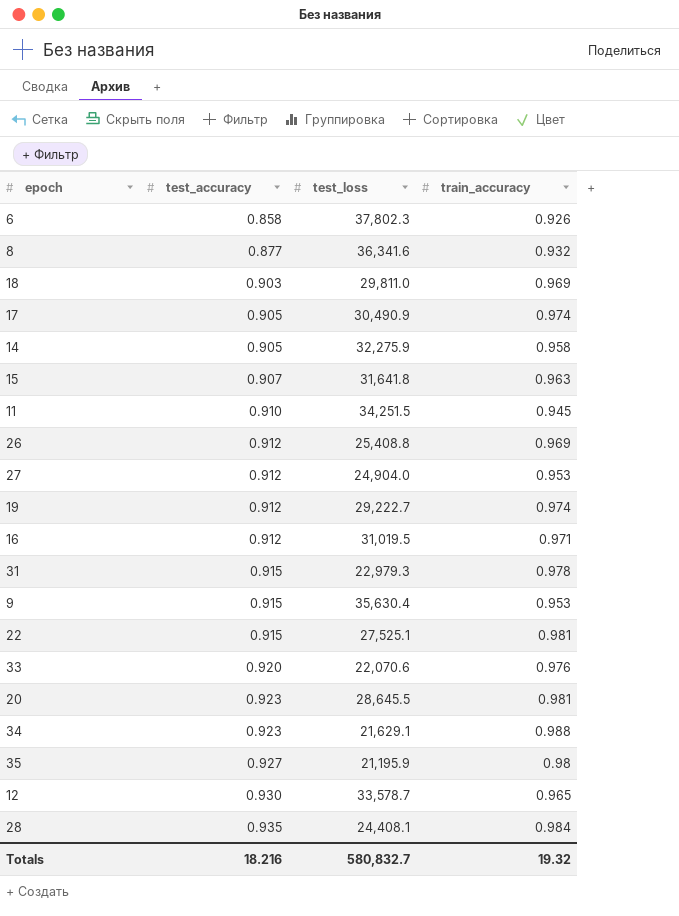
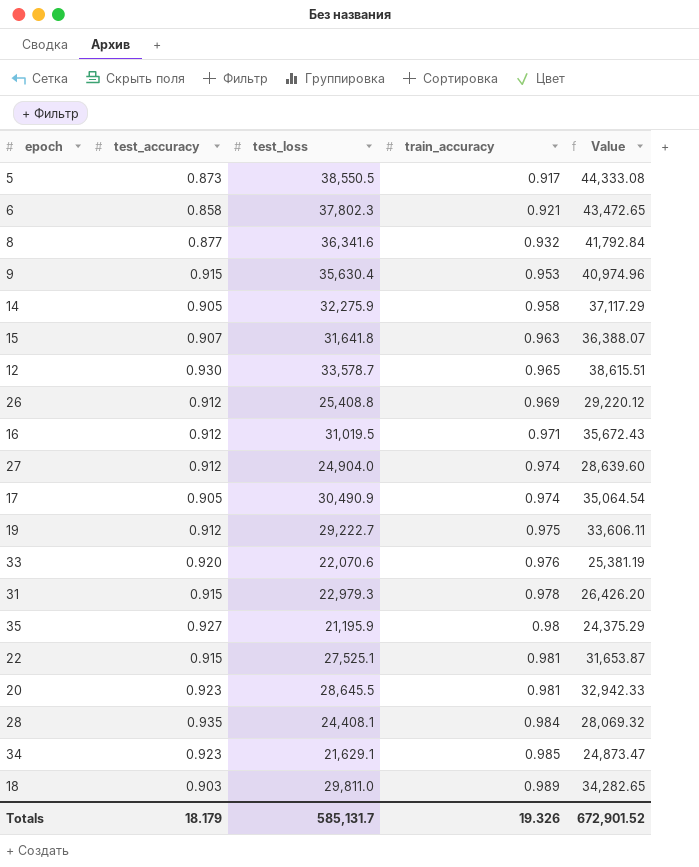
row order: test_accuracy ascending -> train_accuracy ascending
column Value | formula: none -> [test_loss] * 1.15
row 11: 0.910 | 34,251.5 | 0.945 -> none
row 5: none -> 0.873 | 38,550.5 | 0.917 | 44,333.08
6 | train_accuracy: 0.926 -> 0.921
27 | train_accuracy: 0.953 -> 0.974
19 | train_accuracy: 0.974 -> 0.975
34 | train_accuracy: 0.988 -> 0.985
18 | train_accuracy: 0.969 -> 0.989
Totals | test_accuracy: 18.216 -> 18.179
Totals | test_loss: 580,832.7 -> 585,131.7
Totals | train_accuracy: 19.32 -> 19.326

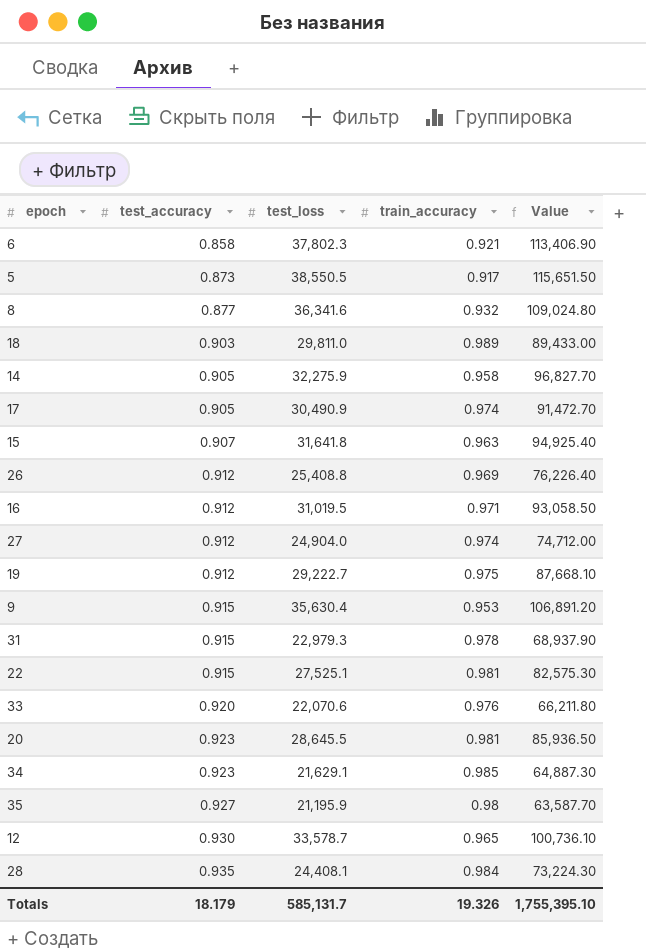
row order: train_accuracy ascending -> test_accuracy ascending
column Value | formula: [test_loss] * 1.15 -> [test_loss] * 3
Totals | Value: 672,901.52 -> 1,755,395.10

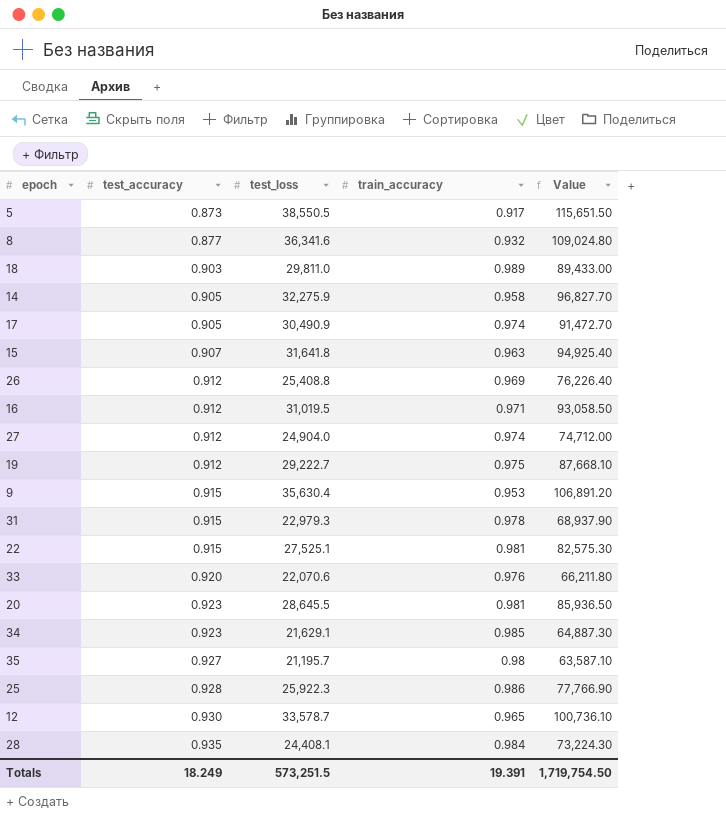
row 6: 0.858 | 37,802.3 | 0.921 | 113,406.90 -> none
35 | test_loss: 21,195.9 -> 21,195.7
35 | Value: 63,587.70 -> 63,587.10
row 25: none -> 0.928 | 25,922.3 | 0.986 | 77,766.90
Totals | test_accuracy: 18.179 -> 18.249
Totals | test_loss: 585,131.7 -> 573,251.5
Totals | train_accuracy: 19.326 -> 19.391
Totals | Value: 1,755,395.10 -> 1,719,754.50

